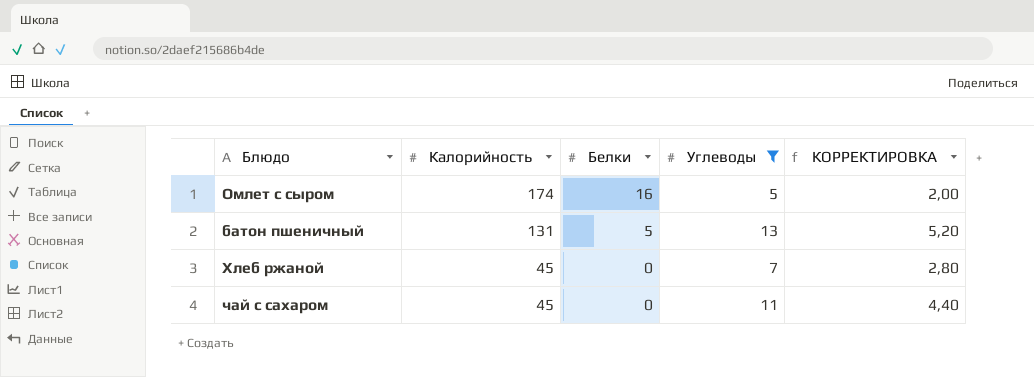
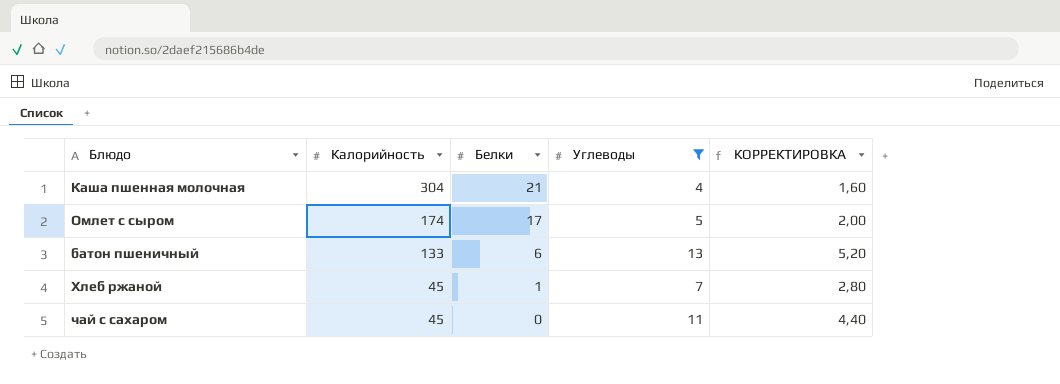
row Каша пшенная молочная: none -> 304 | 21 | 4 | 1,60
Омлет с сыром | Белки: 16 -> 17
батон пшеничный | Калорийность: 131 -> 133
батон пшеничный | Белки: 5 -> 6
Хлеб ржаной | Белки: 0 -> 1

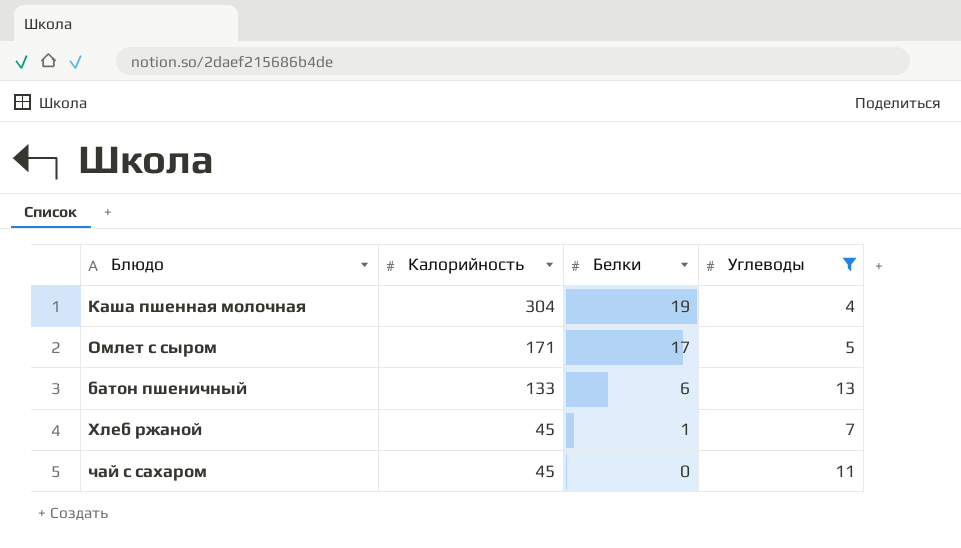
column КОРРЕКТИРОВКА | formula: [Углеводы] * 0,4 -> none
Каша пшенная молочная | Белки: 21 -> 19
Омлет с сыром | Калорийность: 174 -> 171

